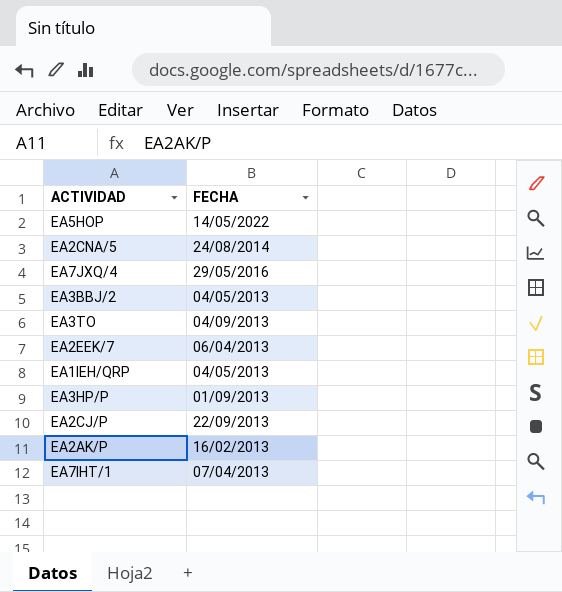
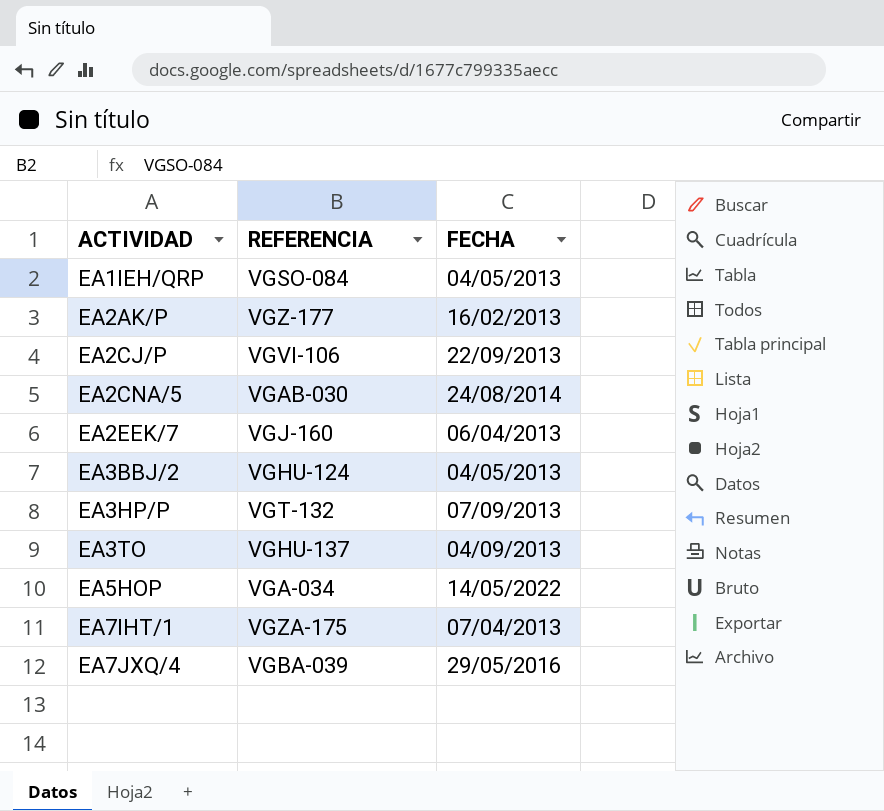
row order: none -> ACTIVIDAD ascending
column REFERENCIA | position: none -> 2
EA3HP/P | FECHA: 01/09/2013 -> 07/09/2013

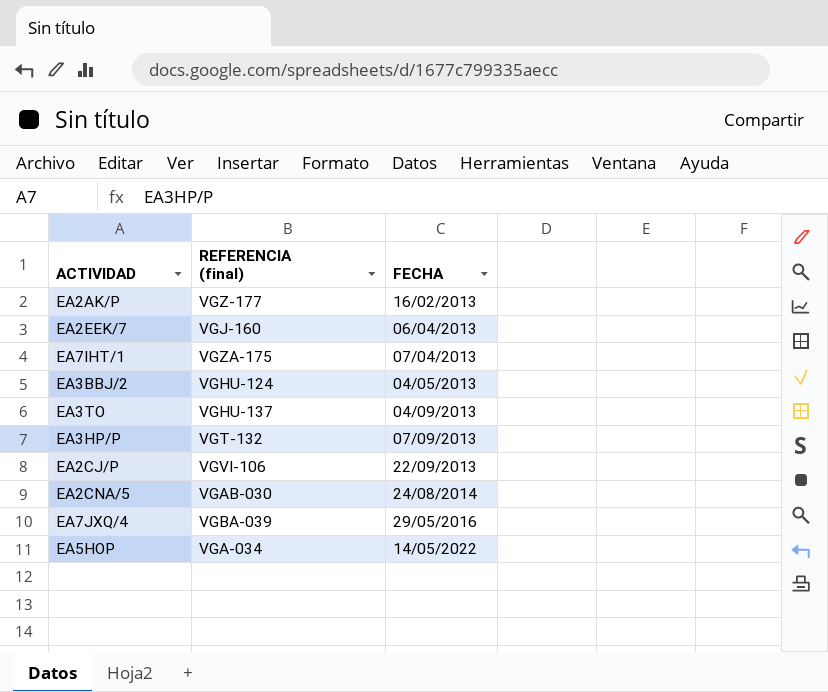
row order: ACTIVIDAD ascending -> FECHA ascending
column name: REFERENCIA -> REFERENCIA (final)
row EA1IEH/QRP: VGSO-084 | 04/05/2013 -> none

